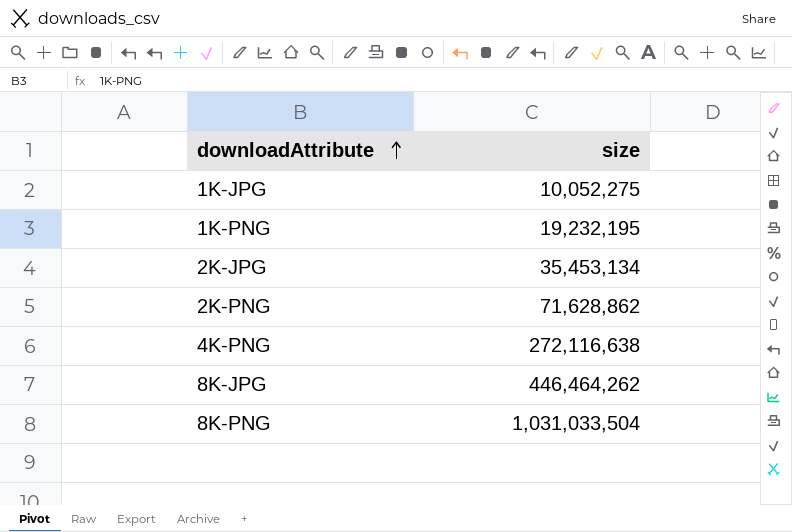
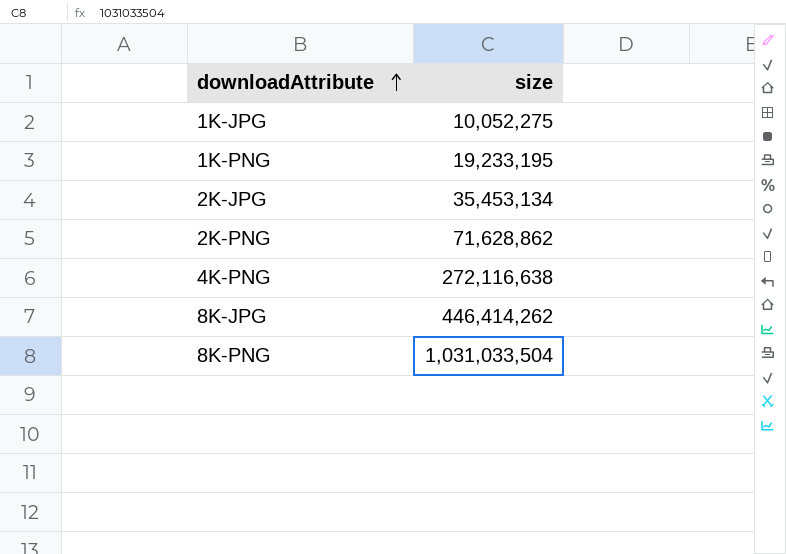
1K-PNG | size: 19,232,195 -> 19,233,195
8K-JPG | size: 446,464,262 -> 446,414,262

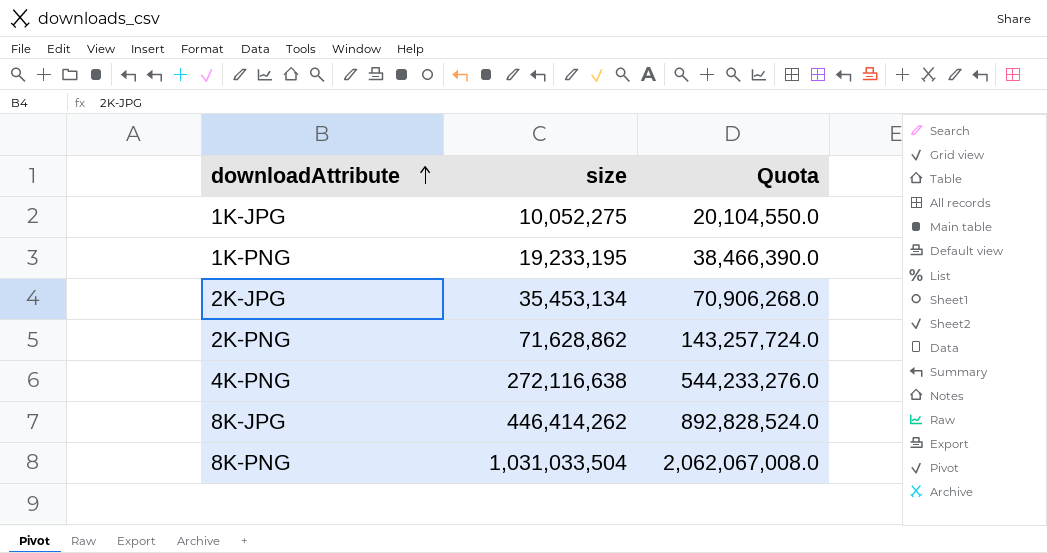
column Quota | formula: none -> [size] * 2

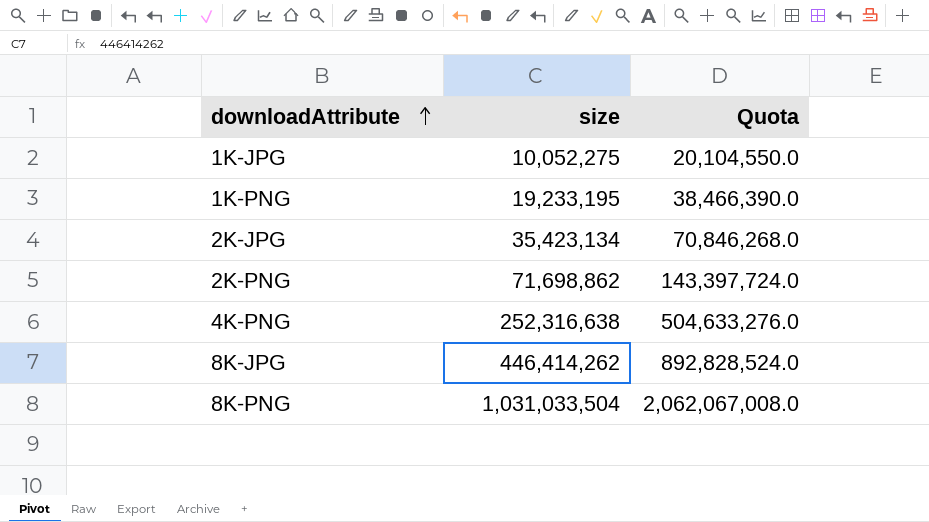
2K-JPG | size: 35,453,134 -> 35,423,134
2K-JPG | Quota: 70,906,268.0 -> 70,846,268.0
2K-PNG | size: 71,628,862 -> 71,698,862
2K-PNG | Quota: 143,257,724.0 -> 143,397,724.0
4K-PNG | size: 272,116,638 -> 252,316,638
4K-PNG | Quota: 544,233,276.0 -> 504,633,276.0

